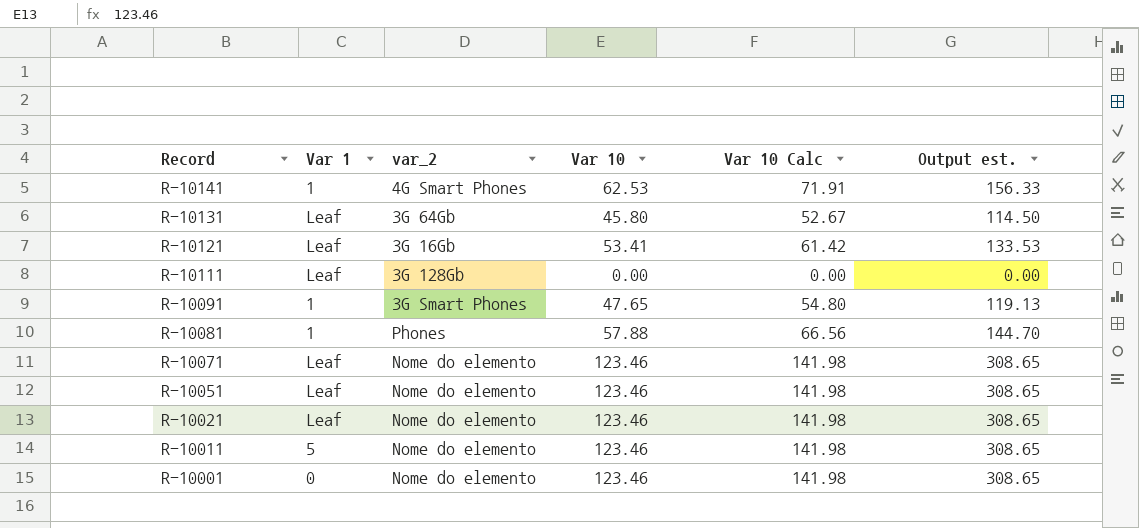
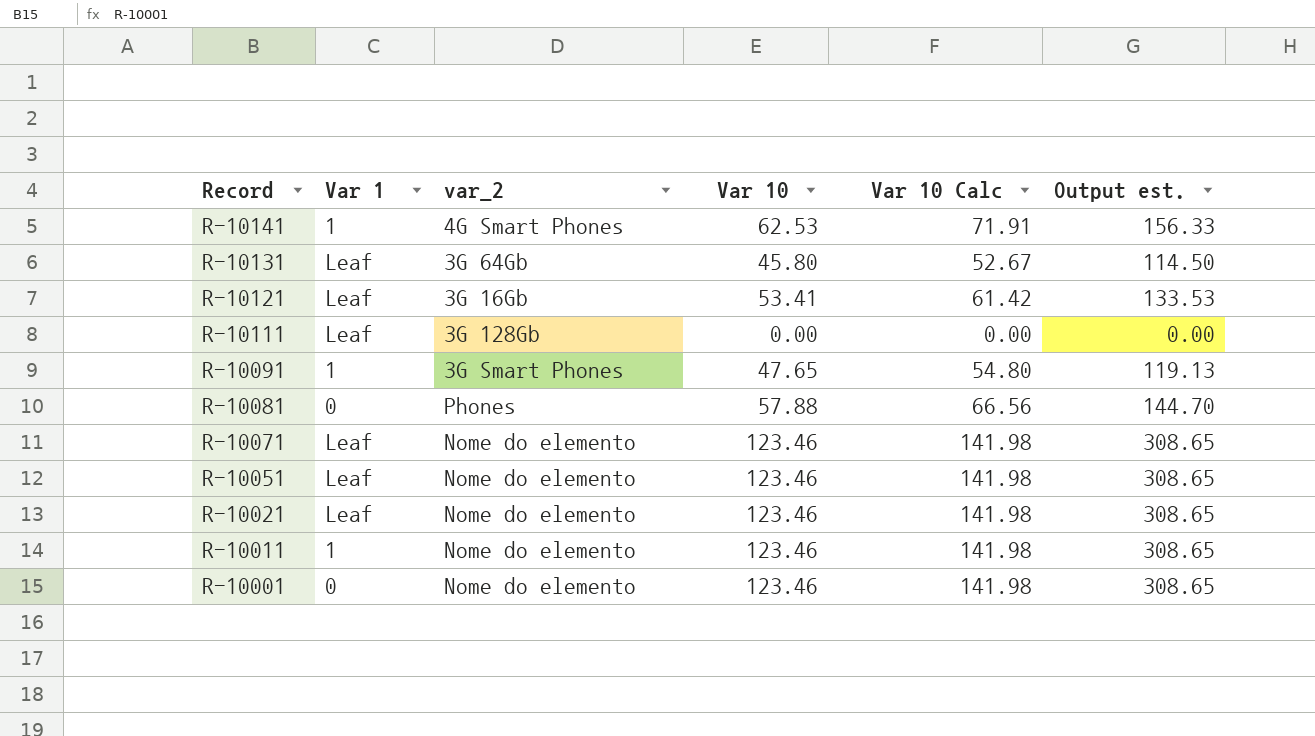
R-10081 | Var 1: 1 -> 0
R-10011 | Var 1: 5 -> 1

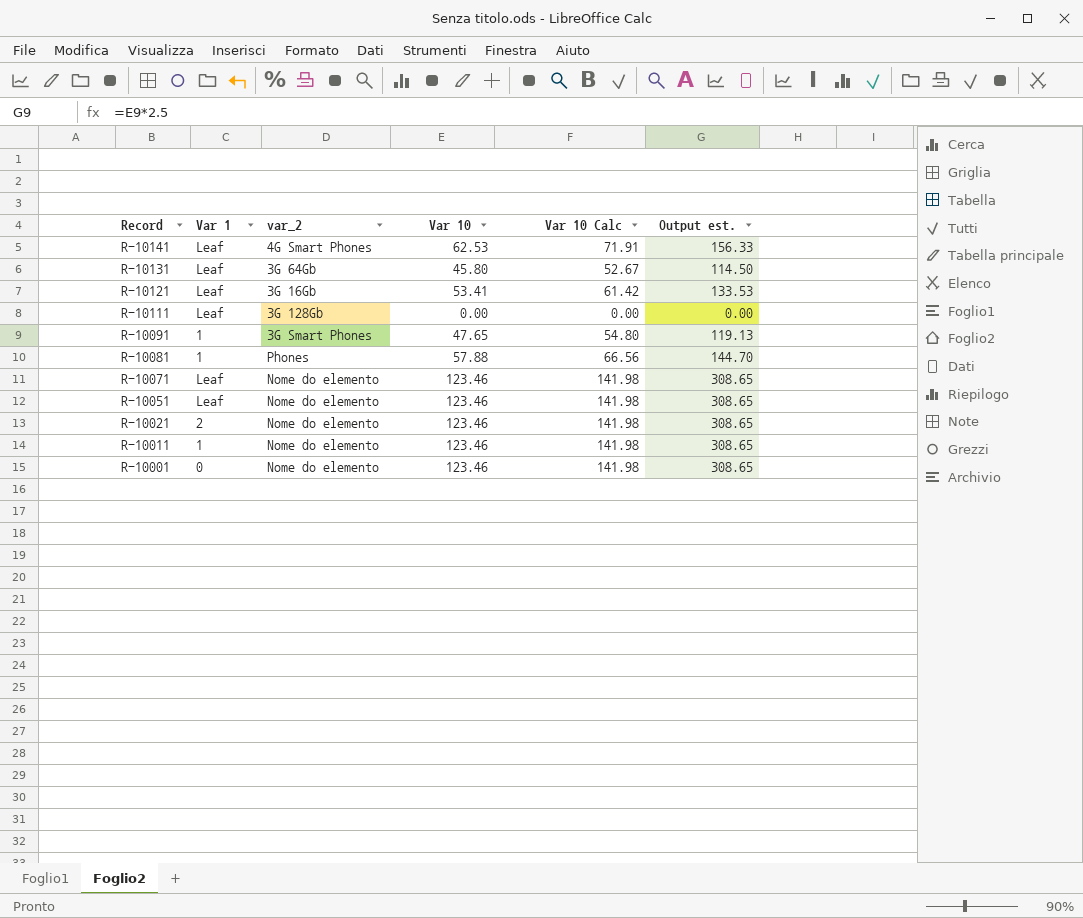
R-10141 | Var 1: 1 -> Leaf
R-10081 | Var 1: 0 -> 1
R-10021 | Var 1: Leaf -> 2

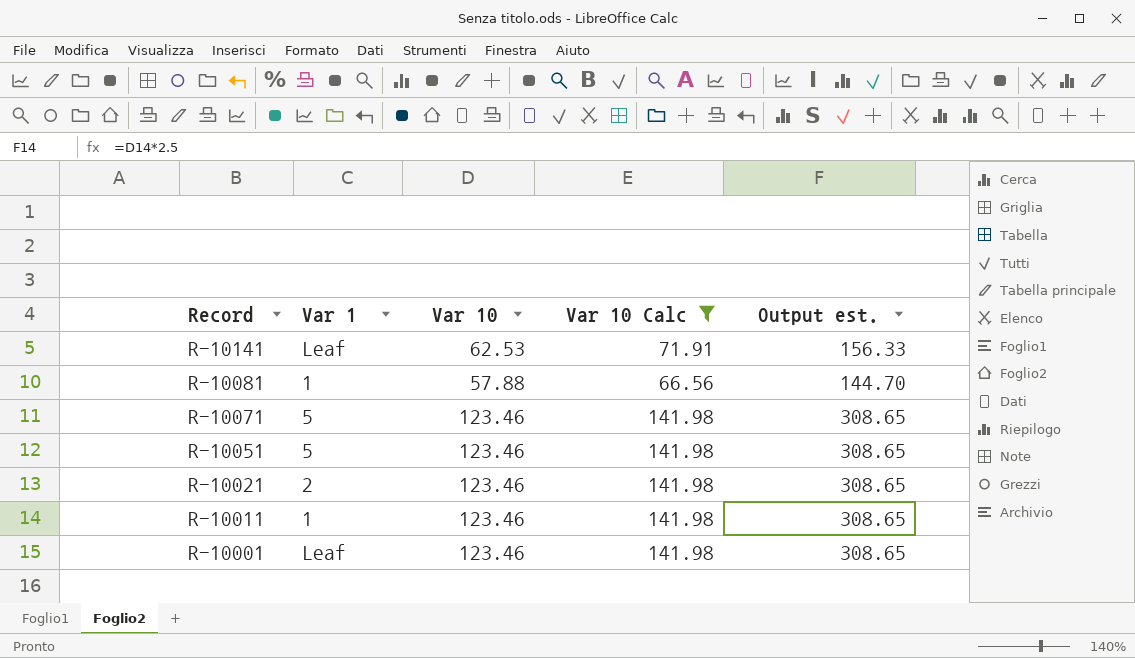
filter: none -> Var 10 Calc >= 66.56
column var_2 | position: 3 -> none
R-10071 | Var 1: Leaf -> 5
R-10051 | Var 1: Leaf -> 5
R-10001 | Var 1: 0 -> Leaf

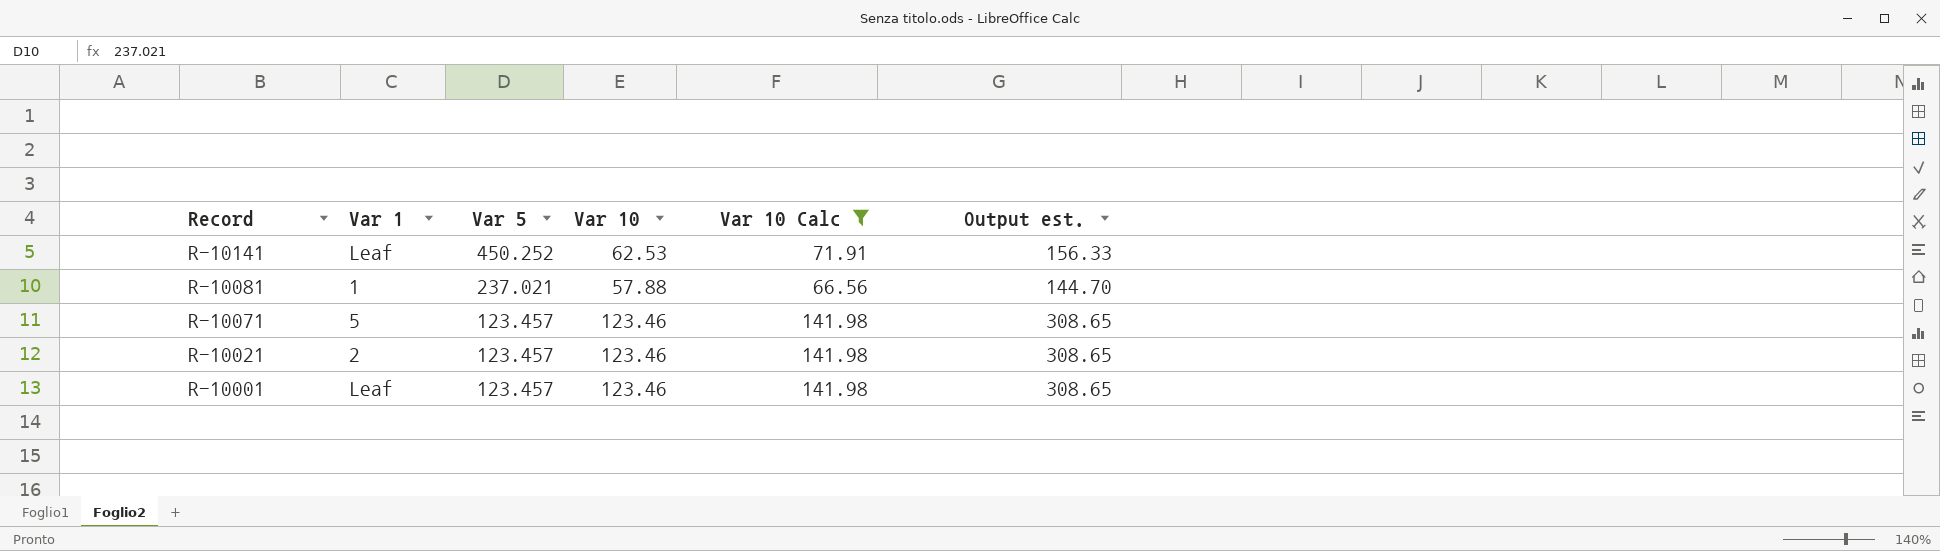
column Var 5 | position: none -> 3
row R-10051: 5 | 123.46 | 141.98 | 308.65 -> none
row R-10011: 1 | 123.46 | 141.98 | 308.65 -> none

